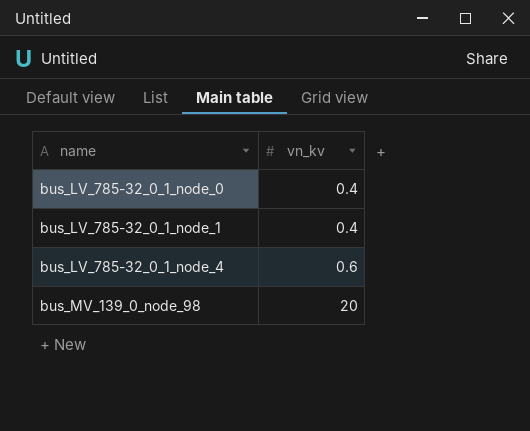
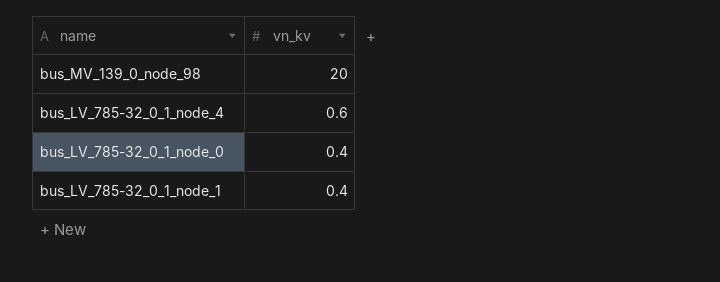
row order: name ascending -> vn_kv descending

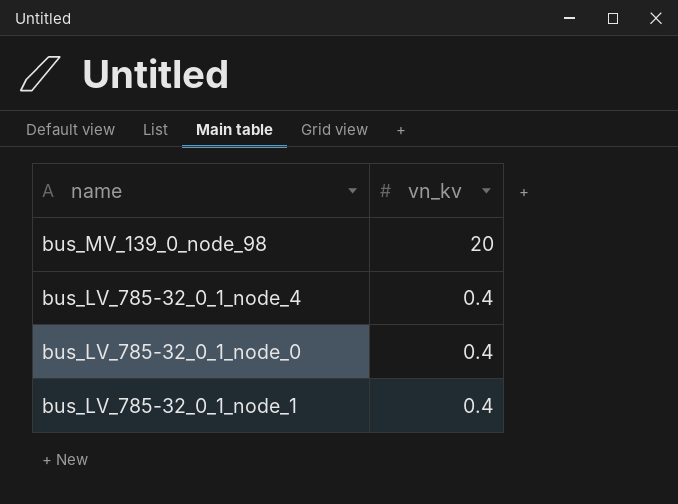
bus_LV_785-32_0_1_node_4 | vn_kv: 0.6 -> 0.4

